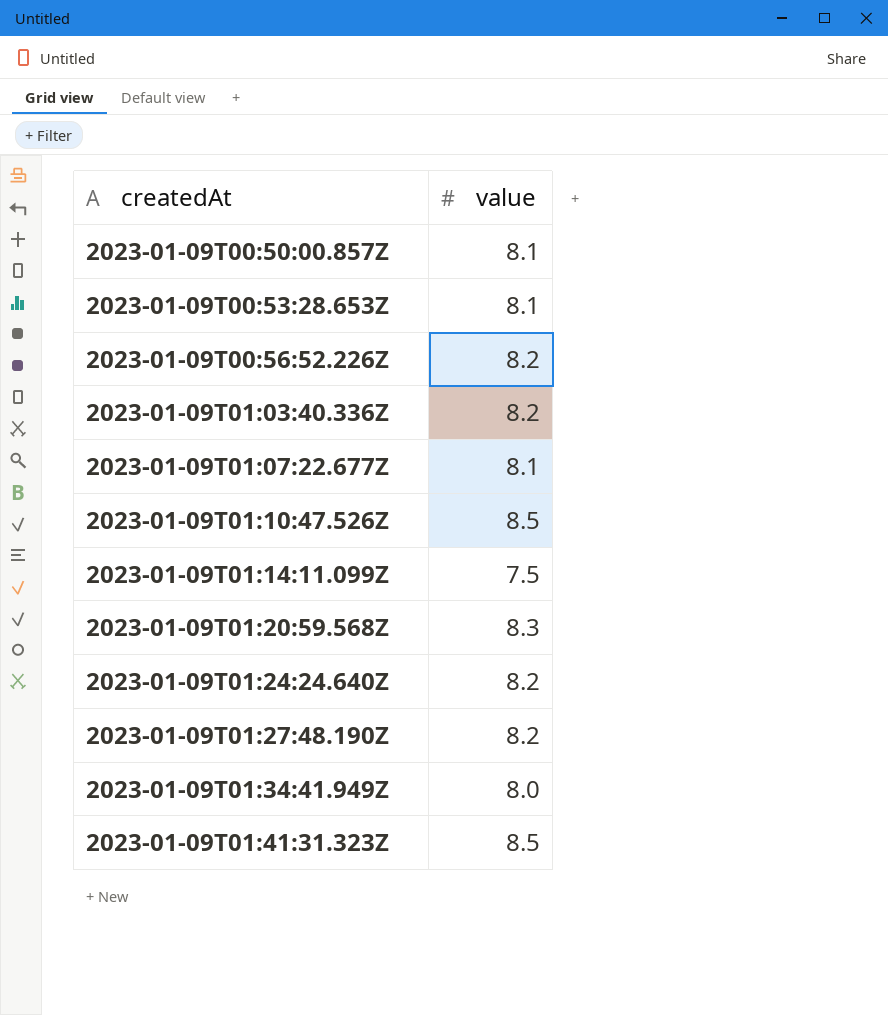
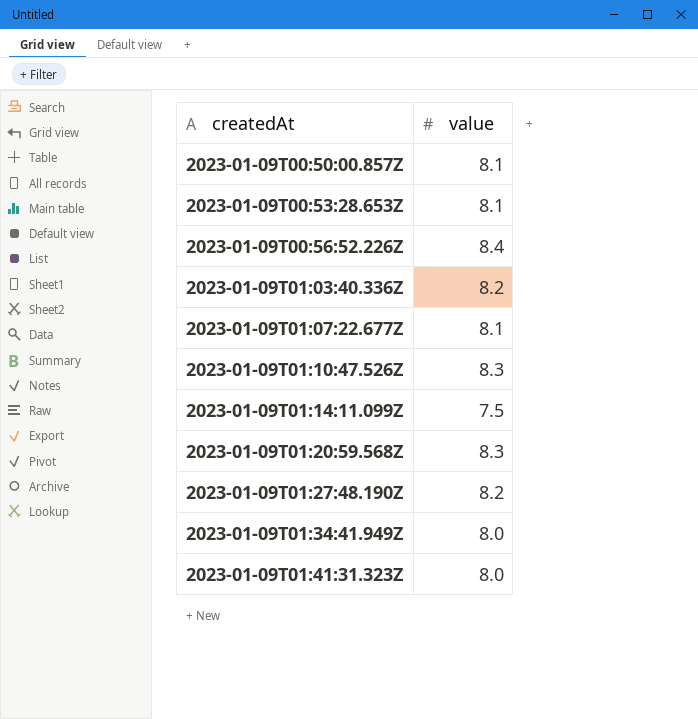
row 2023-01-09T01:24:24.640Z: 8.2 -> none
2023-01-09T00:56:52.226Z | value: 8.2 -> 8.4
2023-01-09T01:10:47.526Z | value: 8.5 -> 8.3
2023-01-09T01:41:31.323Z | value: 8.5 -> 8.0

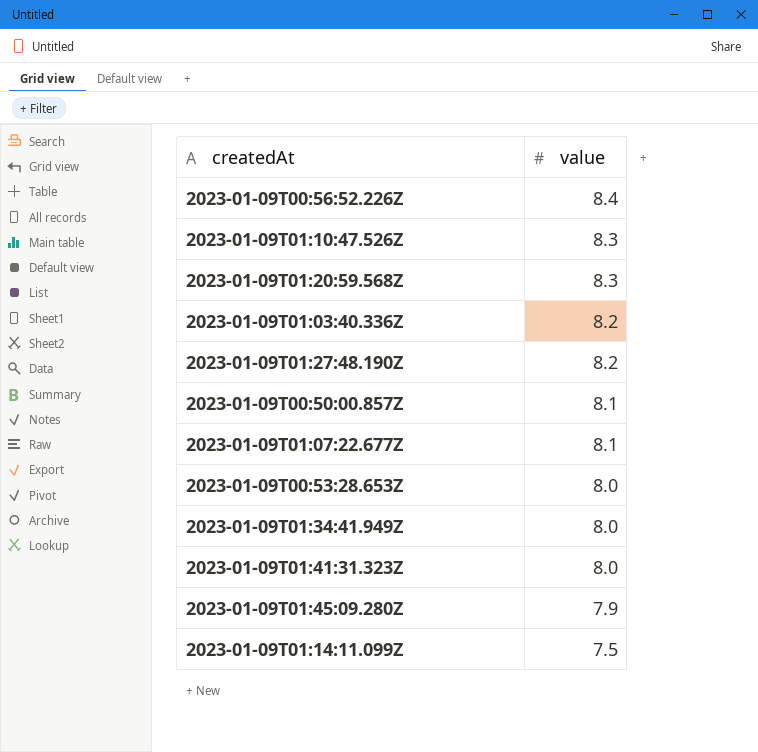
row order: createdAt ascending -> value descending
2023-01-09T00:53:28.653Z | value: 8.1 -> 8.0
row 2023-01-09T01:45:09.280Z: none -> 7.9

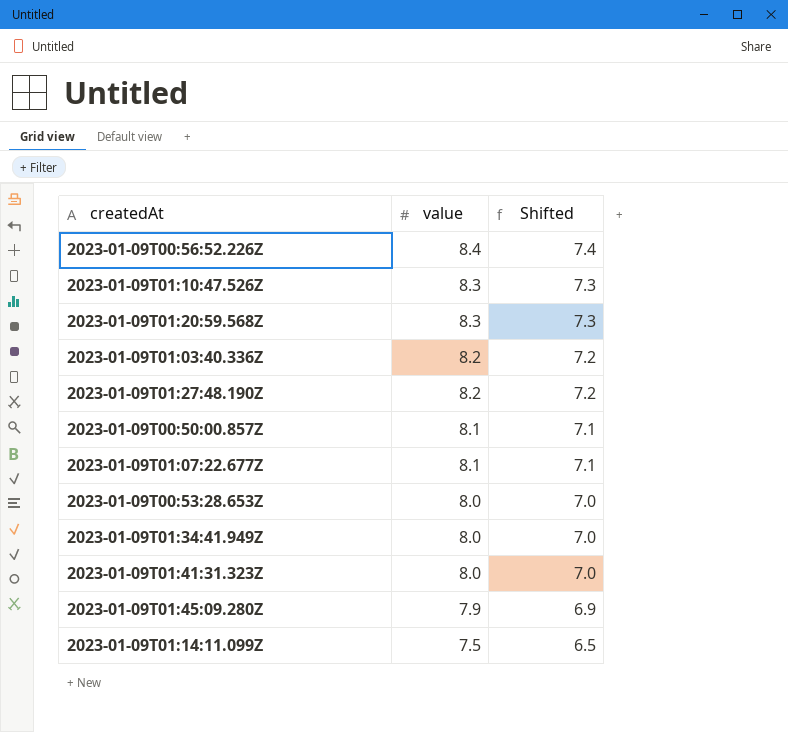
column Shifted | formula: none -> [value] - 1

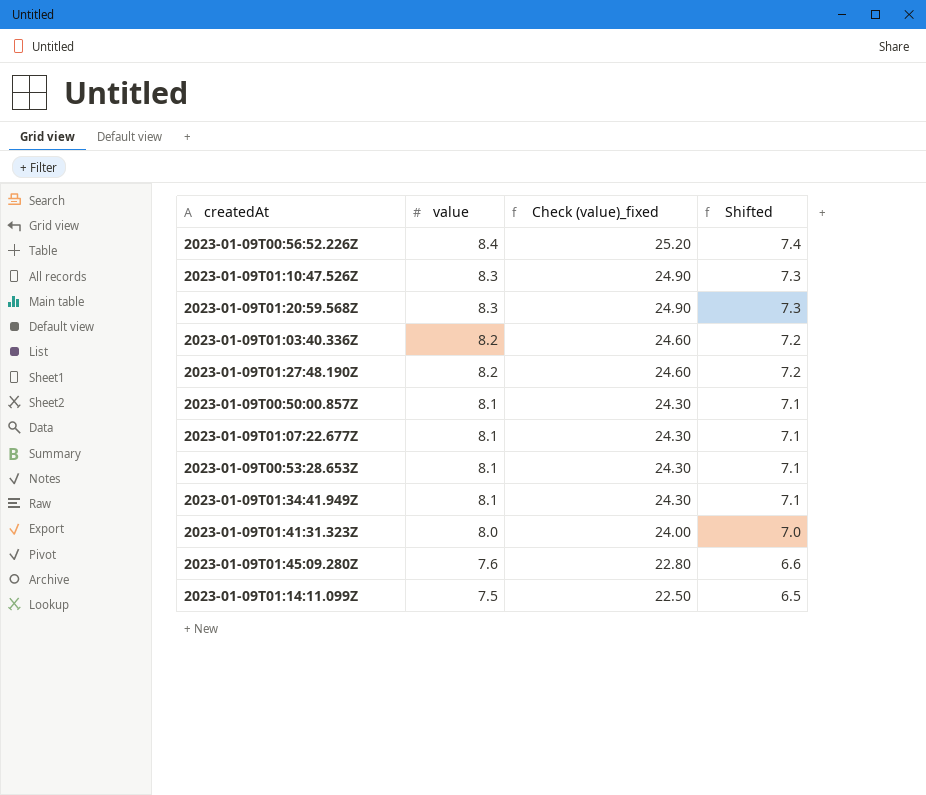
column Check (value)_fixed | formula: none -> [value] * 3
2023-01-09T00:53:28.653Z | value: 8.0 -> 8.1
2023-01-09T00:53:28.653Z | Shifted: 7.0 -> 7.1
2023-01-09T01:34:41.949Z | value: 8.0 -> 8.1
2023-01-09T01:34:41.949Z | Shifted: 7.0 -> 7.1
2023-01-09T01:45:09.280Z | value: 7.9 -> 7.6
2023-01-09T01:45:09.280Z | Shifted: 6.9 -> 6.6

